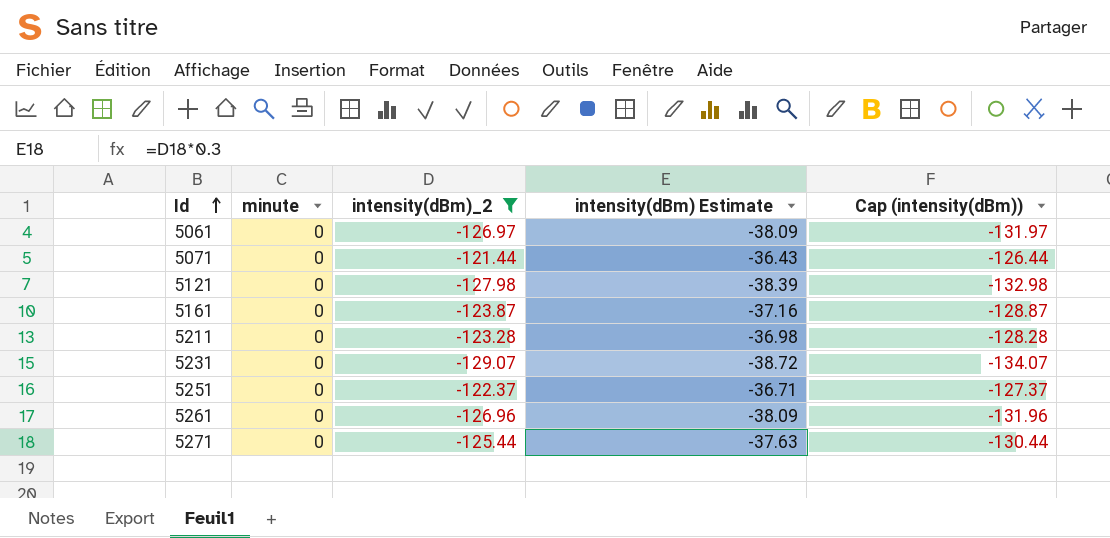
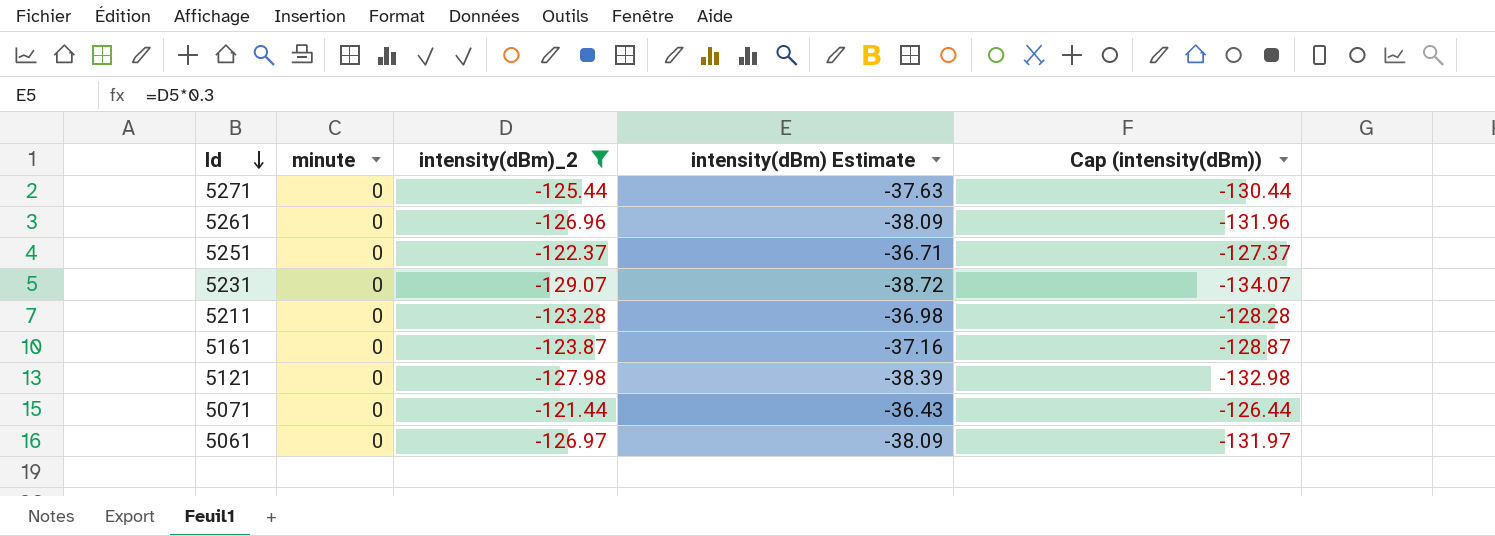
row order: Id ascending -> Id descending

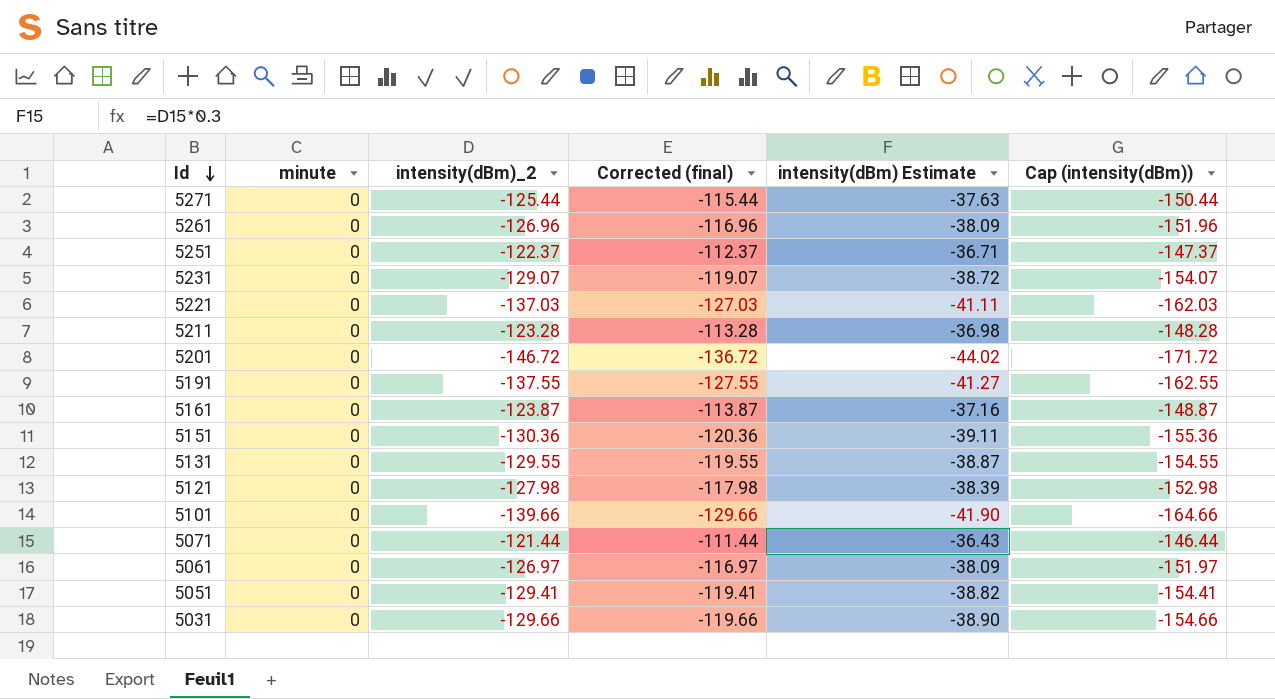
filter: intensity(dBm)_2 >= -129.07 -> none
column Corrected (final) | formula: none -> [intensity(dBm)_2] + 10
column Cap (intensity(dBm)) | formula: [intensity(dBm)_2] - 5 -> [intensity(dBm)_2] - 25

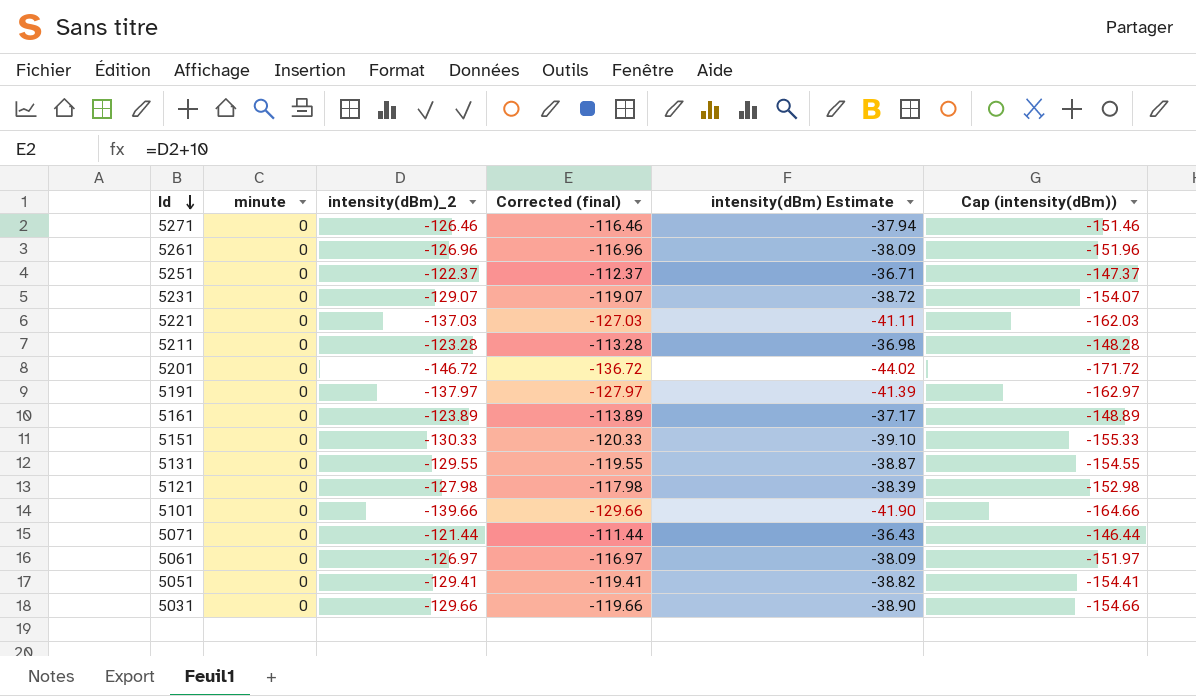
5271 | intensity(dBm)_2: -125.44 -> -126.46
5271 | Corrected (final): -115.44 -> -116.46
5271 | intensity(dBm) Estimate: -37.63 -> -37.94
5271 | Cap (intensity(dBm)): -150.44 -> -151.46
5191 | intensity(dBm)_2: -137.55 -> -137.97
5191 | Corrected (final): -127.55 -> -127.97
5191 | intensity(dBm) Estimate: -41.27 -> -41.39
5191 | Cap (intensity(dBm)): -162.55 -> -162.97
5161 | intensity(dBm)_2: -123.87 -> -123.89
5161 | Corrected (final): -113.87 -> -113.89
5161 | intensity(dBm) Estimate: -37.16 -> -37.17
5161 | Cap (intensity(dBm)): -148.87 -> -148.89
5151 | intensity(dBm)_2: -130.36 -> -130.33
5151 | Corrected (final): -120.36 -> -120.33
5151 | intensity(dBm) Estimate: -39.11 -> -39.10
5151 | Cap (intensity(dBm)): -155.36 -> -155.33

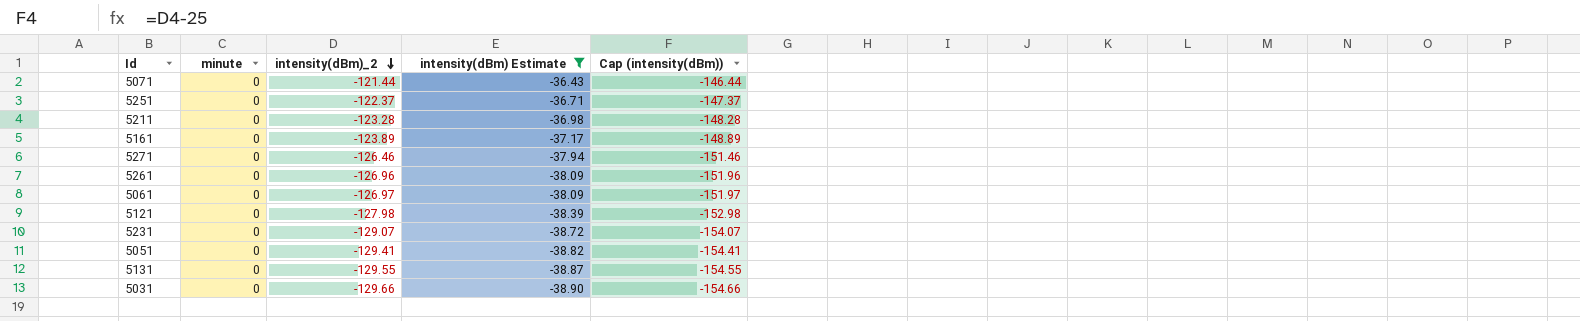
filter: none -> intensity(dBm) Estimate >= -38.90
row order: Id descending -> intensity(dBm)_2 descending
column Corrected (final) | formula: [intensity(dBm)_2] + 10 -> none

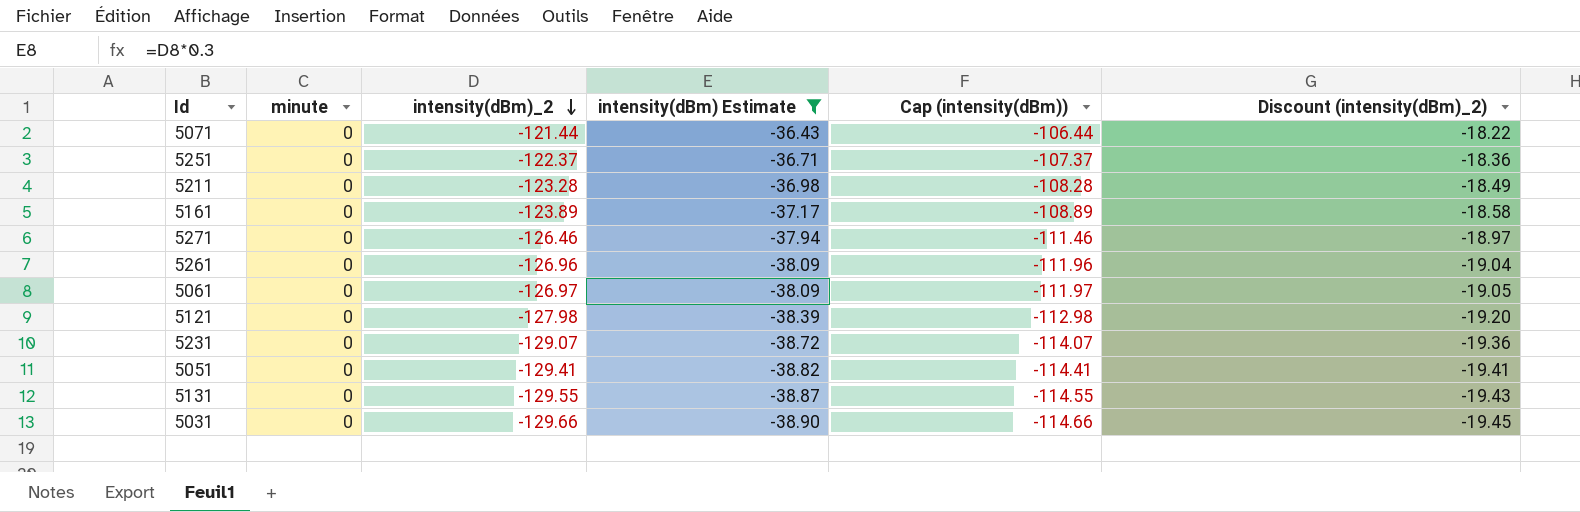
column Cap (intensity(dBm)) | formula: [intensity(dBm)_2] - 25 -> [intensity(dBm)_2] + 15
column Discount (intensity(dBm)_2) | formula: none -> [intensity(dBm)_2] * 0.15

